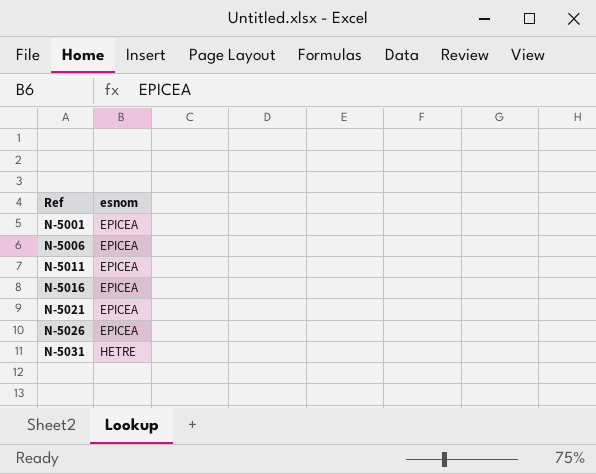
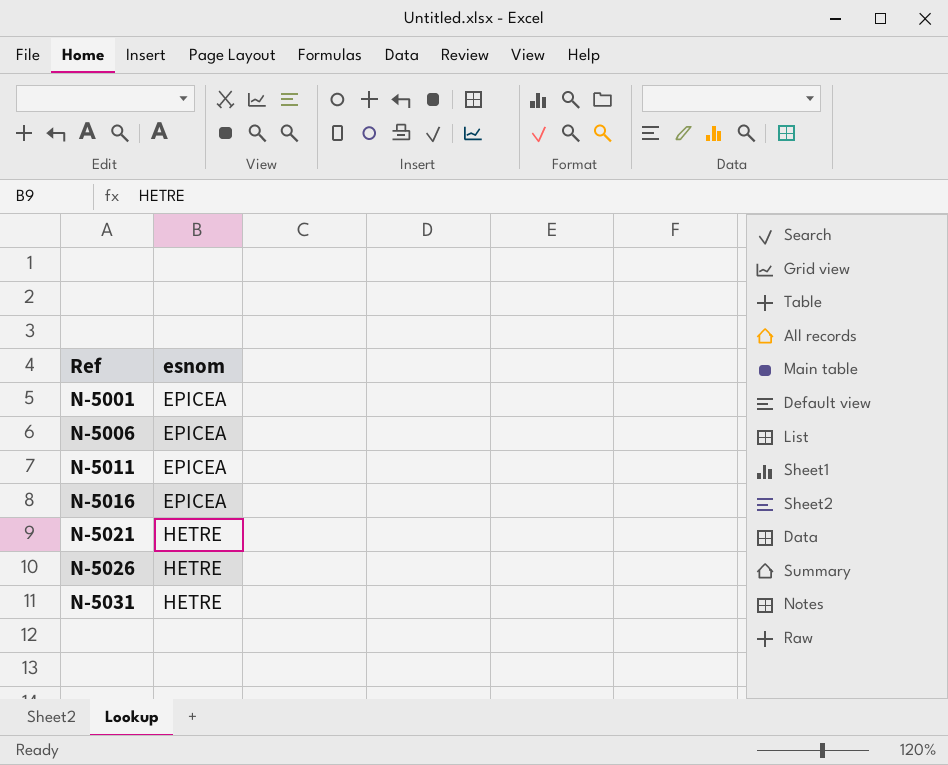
N-5021 | esnom: EPICEA -> HETRE
N-5026 | esnom: EPICEA -> HETRE

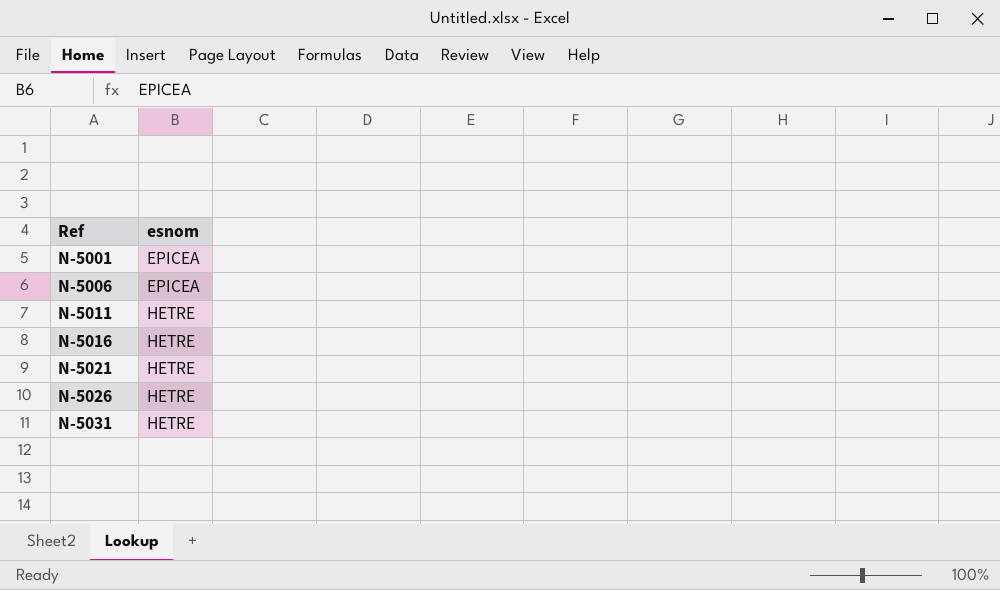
N-5011 | esnom: EPICEA -> HETRE
N-5016 | esnom: EPICEA -> HETRE

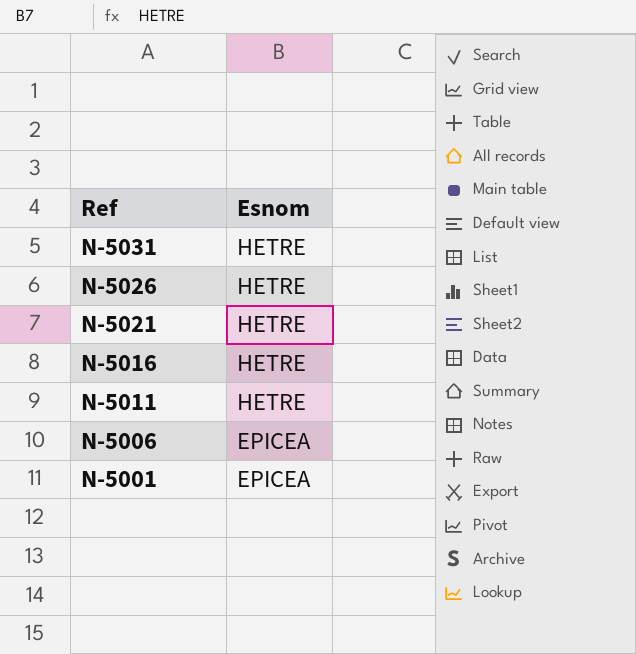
row order: Ref ascending -> Ref descending
column name: esnom -> Esnom

